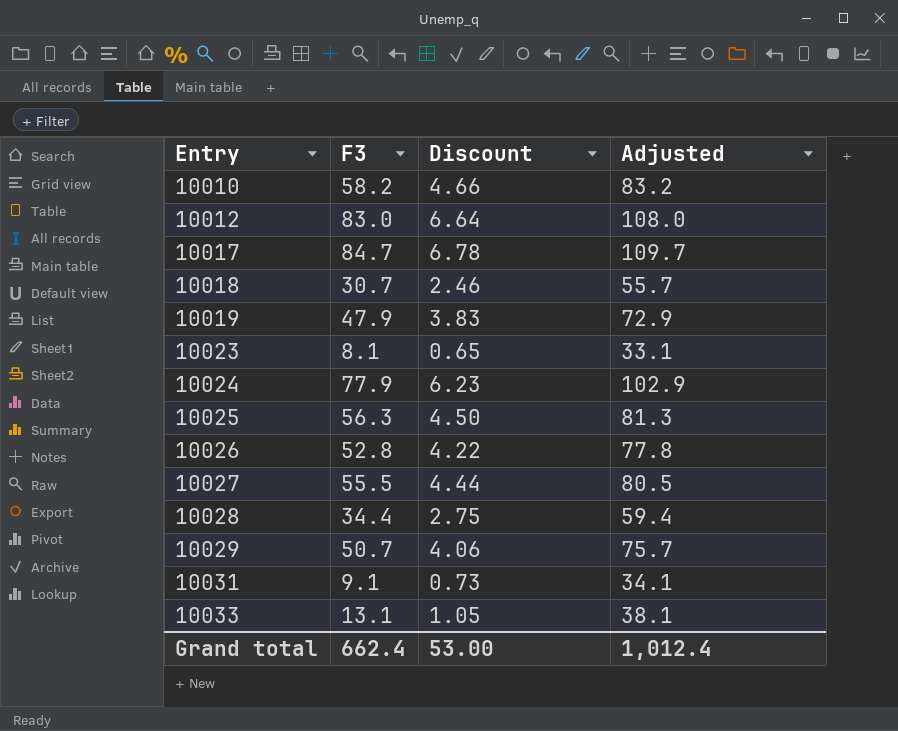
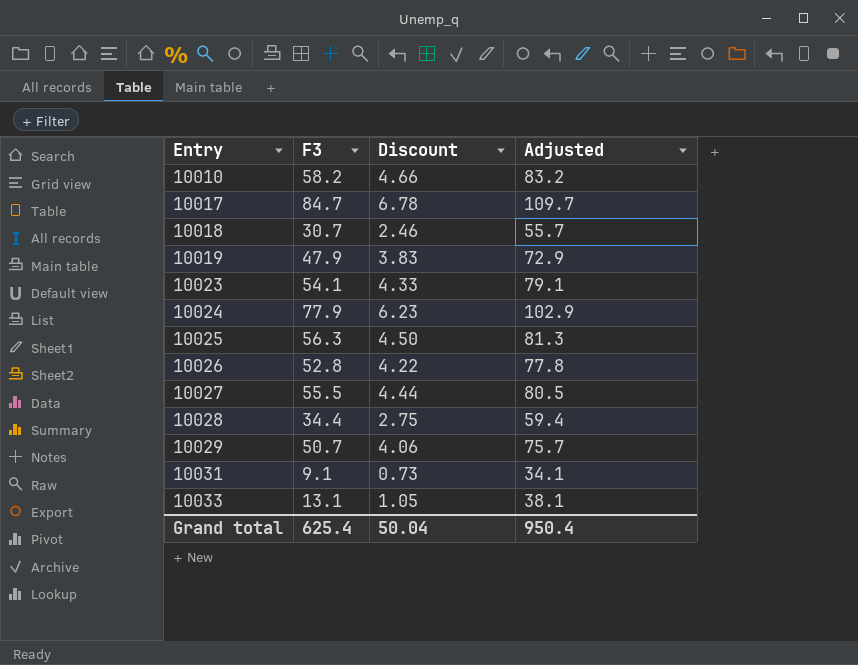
row 10012: 83.0 | 6.64 | 108.0 -> none
10023 | F3: 8.1 -> 54.1
10023 | Discount: 0.65 -> 4.33
10023 | Adjusted: 33.1 -> 79.1
Grand total | F3: 662.4 -> 625.4
Grand total | Discount: 53.00 -> 50.04
Grand total | Adjusted: 1,012.4 -> 950.4

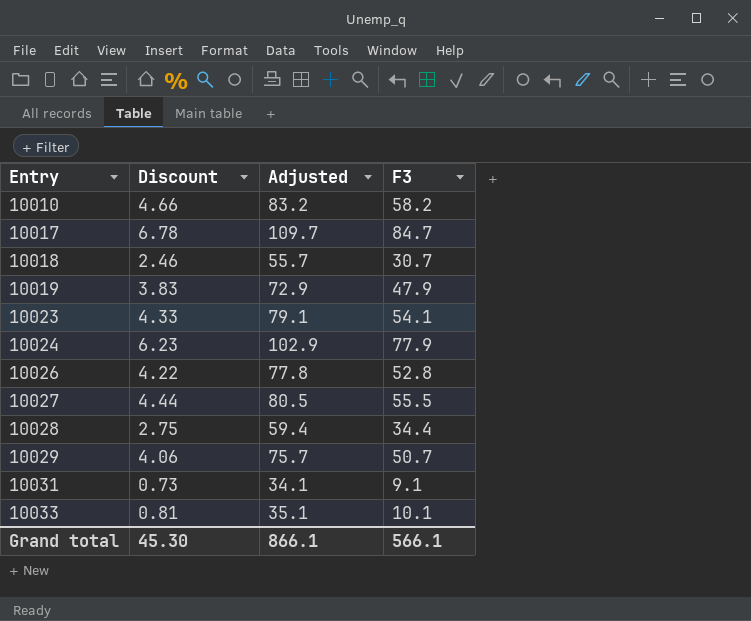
column F3 | position: 2 -> 4
row 10025: 56.3 | 4.50 | 81.3 -> none
10033 | Discount: 1.05 -> 0.81
10033 | Adjusted: 38.1 -> 35.1
10033 | F3: 13.1 -> 10.1
Grand total | Discount: 50.04 -> 45.30
Grand total | Adjusted: 950.4 -> 866.1
Grand total | F3: 625.4 -> 566.1

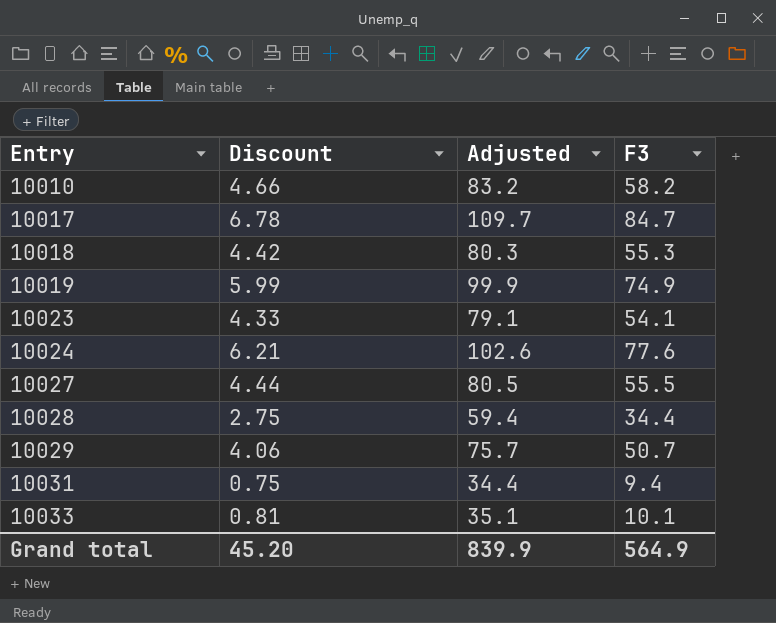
row 10026: 4.22 | 77.8 | 52.8 -> none
10018 | Discount: 2.46 -> 4.42
10018 | Adjusted: 55.7 -> 80.3
10018 | F3: 30.7 -> 55.3
10019 | Discount: 3.83 -> 5.99
10019 | Adjusted: 72.9 -> 99.9
10019 | F3: 47.9 -> 74.9
10024 | Discount: 6.23 -> 6.21
10024 | Adjusted: 102.9 -> 102.6
10024 | F3: 77.9 -> 77.6
10031 | Discount: 0.73 -> 0.75
10031 | Adjusted: 34.1 -> 34.4
10031 | F3: 9.1 -> 9.4
Grand total | Discount: 45.30 -> 45.20
Grand total | Adjusted: 866.1 -> 839.9
Grand total | F3: 566.1 -> 564.9

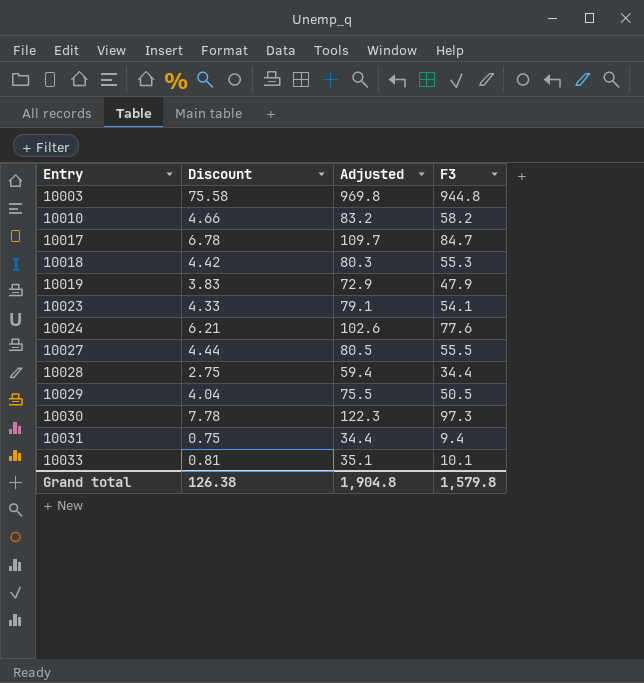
row 10003: none -> 75.58 | 969.8 | 944.8
10019 | Discount: 5.99 -> 3.83
10019 | Adjusted: 99.9 -> 72.9
10019 | F3: 74.9 -> 47.9
10029 | Discount: 4.06 -> 4.04
10029 | Adjusted: 75.7 -> 75.5
10029 | F3: 50.7 -> 50.5
row 10030: none -> 7.78 | 122.3 | 97.3
Grand total | Discount: 45.20 -> 126.38
Grand total | Adjusted: 839.9 -> 1,904.8
Grand total | F3: 564.9 -> 1,579.8

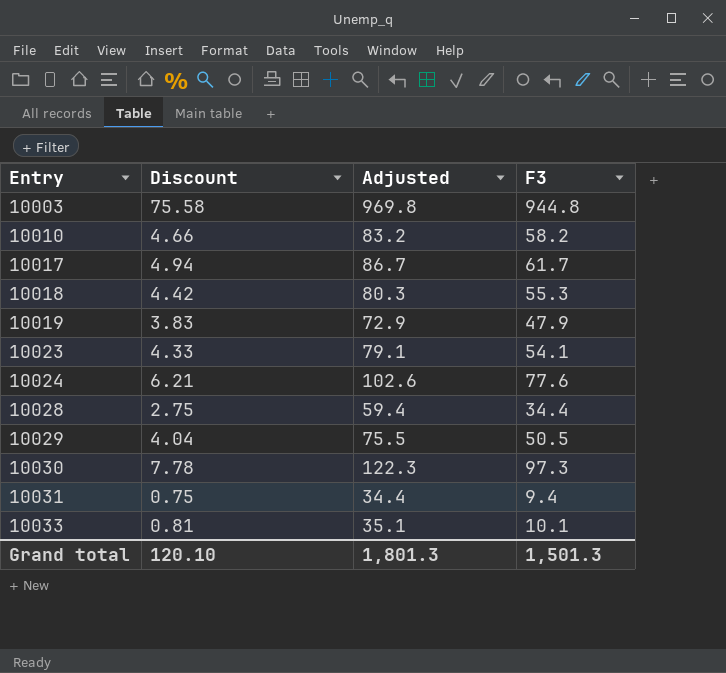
row 10027: 4.44 | 80.5 | 55.5 -> none
10017 | Discount: 6.78 -> 4.94
10017 | Adjusted: 109.7 -> 86.7
10017 | F3: 84.7 -> 61.7
Grand total | Discount: 126.38 -> 120.10
Grand total | Adjusted: 1,904.8 -> 1,801.3
Grand total | F3: 1,579.8 -> 1,501.3

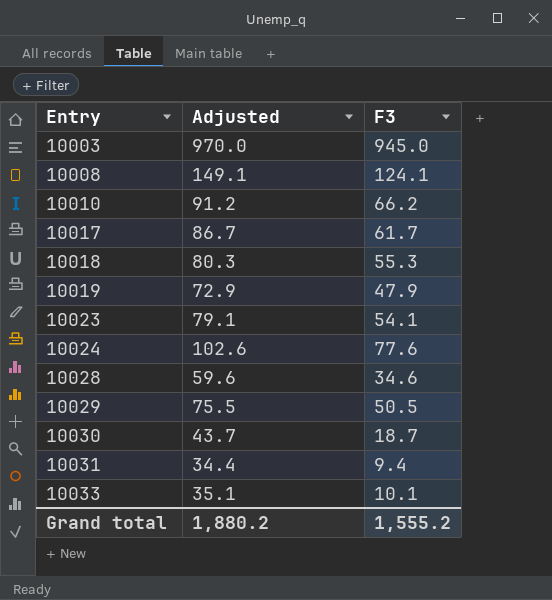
column Discount | formula: [F3] * 0.08 -> none
10003 | Adjusted: 969.8 -> 970.0
10003 | F3: 944.8 -> 945.0
row 10008: none -> 149.1 | 124.1
10010 | Adjusted: 83.2 -> 91.2
10010 | F3: 58.2 -> 66.2
10028 | Adjusted: 59.4 -> 59.6
10028 | F3: 34.4 -> 34.6
10030 | Adjusted: 122.3 -> 43.7
10030 | F3: 97.3 -> 18.7
Grand total | Adjusted: 1,801.3 -> 1,880.2
Grand total | F3: 1,501.3 -> 1,555.2

